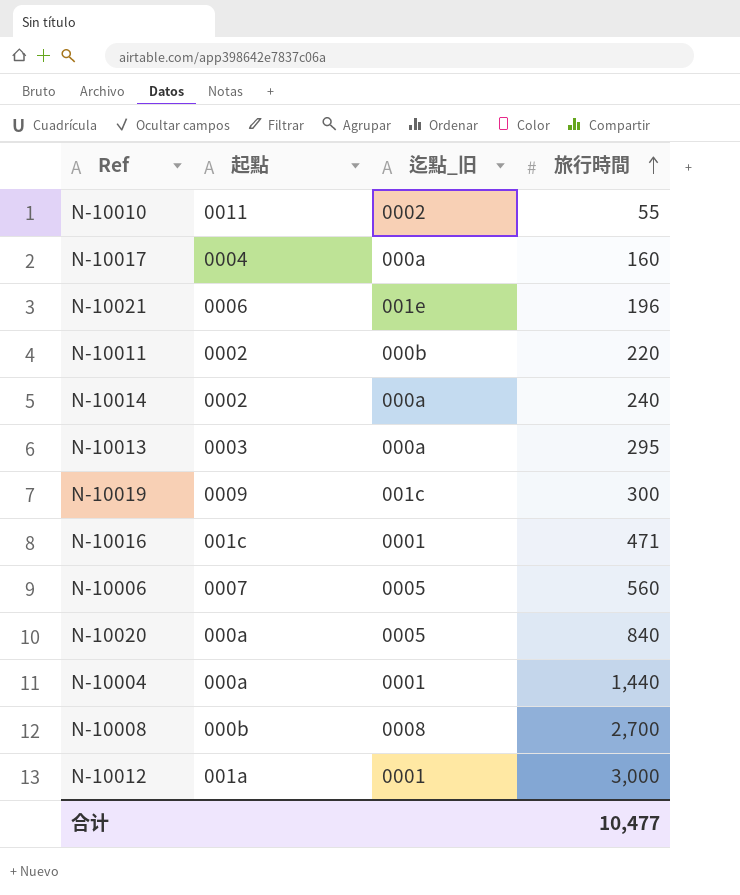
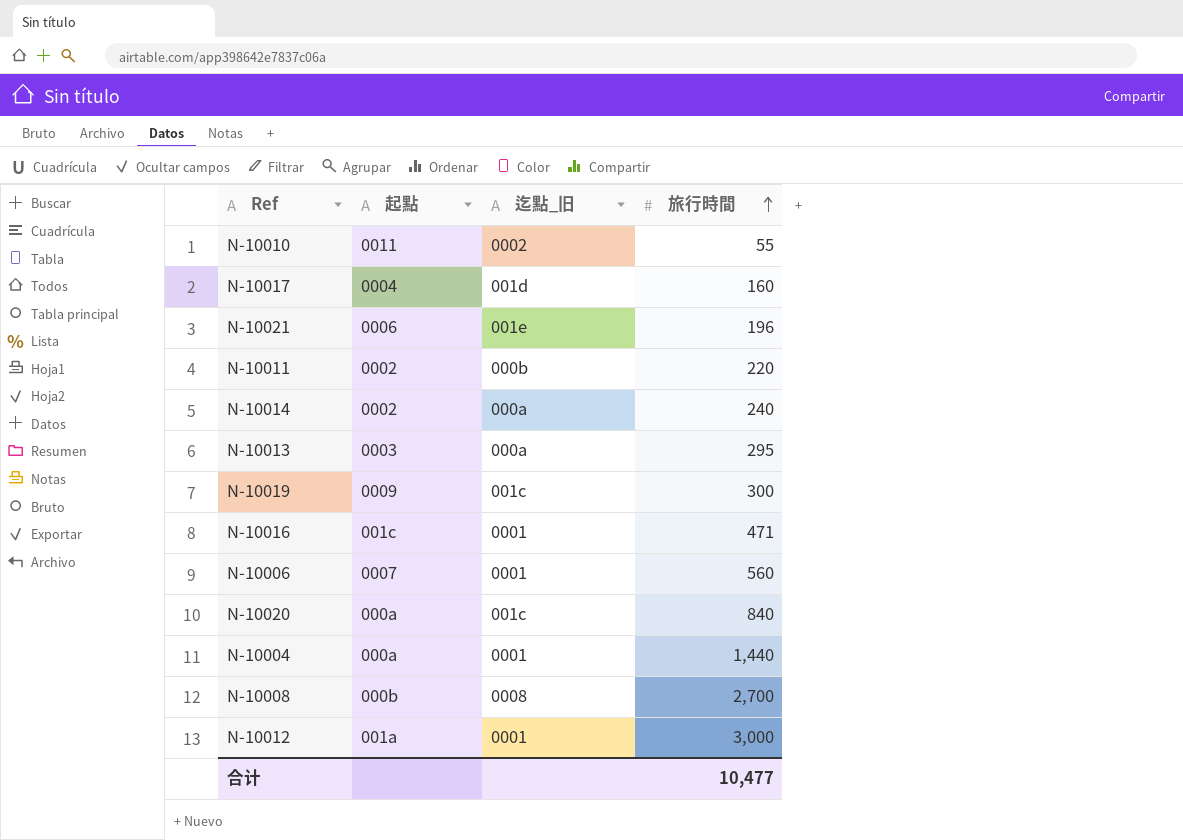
N-10017 | 迄點_旧: 000a -> 001d
N-10006 | 迄點_旧: 0005 -> 0001
N-10020 | 迄點_旧: 0005 -> 001c

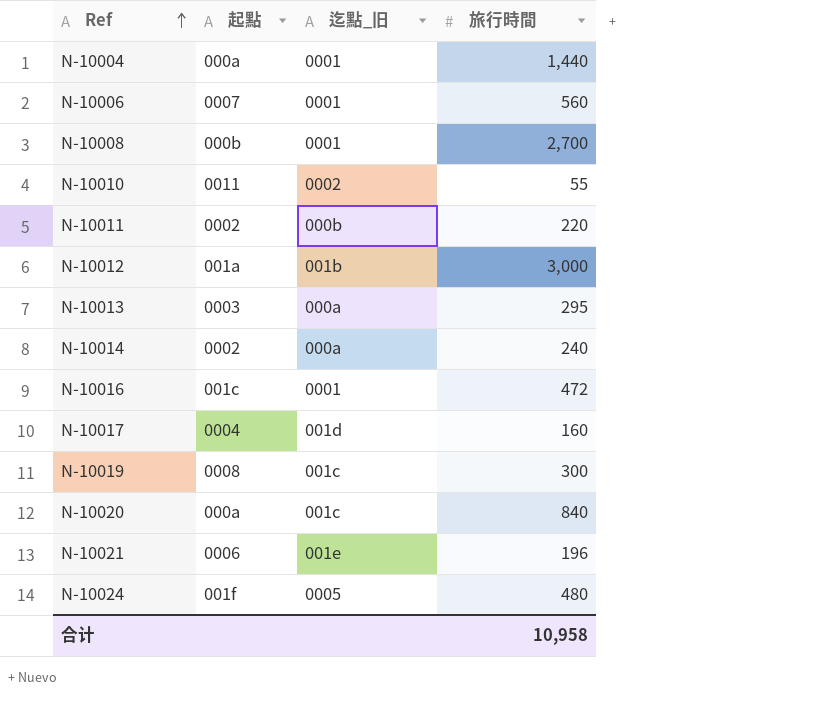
row order: 旅行時間 ascending -> Ref ascending
N-10008 | 迄點_旧: 0008 -> 0001
N-10012 | 迄點_旧: 0001 -> 001b
N-10016 | 旅行時間: 471 -> 472
N-10019 | 起點: 0009 -> 0008
row N-10024: none -> 001f | 0005 | 480
合计 | 旅行時間: 10,477 -> 10,958

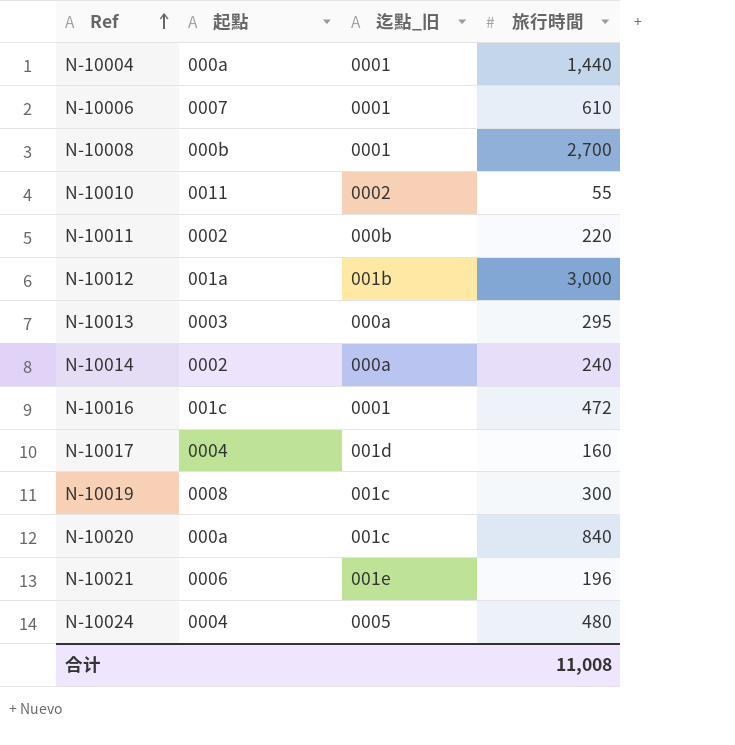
N-10006 | 旅行時間: 560 -> 610
N-10024 | 起點: 001f -> 0004
合计 | 旅行時間: 10,958 -> 11,008

